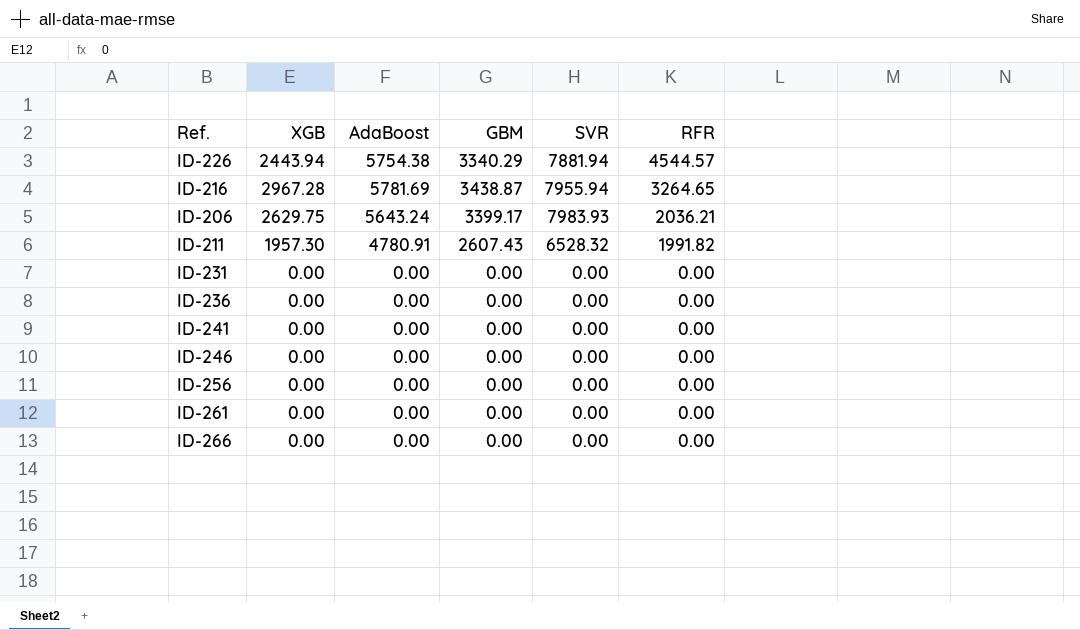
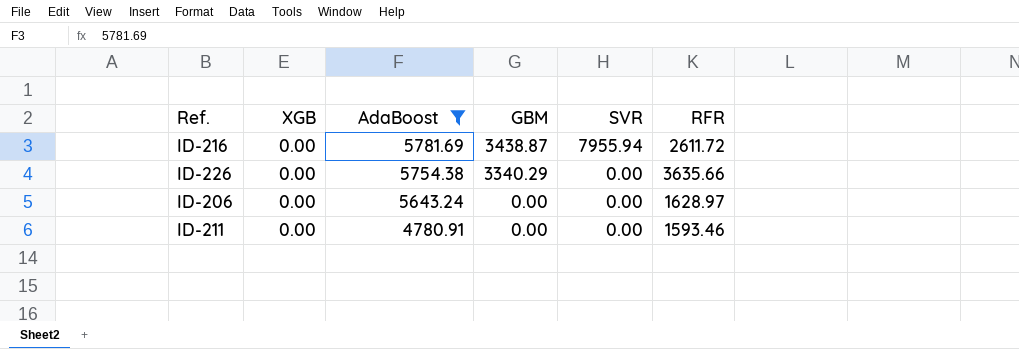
filter: none -> AdaBoost != 0.00
row order: RFR descending -> AdaBoost descending
ID-216 | XGB: 2967.28 -> 0.00
ID-216 | RFR: 3264.65 -> 2611.72
ID-226 | XGB: 2443.94 -> 0.00
ID-226 | SVR: 7881.94 -> 0.00
ID-226 | RFR: 4544.57 -> 3635.66
ID-206 | XGB: 2629.75 -> 0.00
ID-206 | GBM: 3399.17 -> 0.00
ID-206 | SVR: 7983.93 -> 0.00
ID-206 | RFR: 2036.21 -> 1628.97
ID-211 | XGB: 1957.30 -> 0.00
ID-211 | GBM: 2607.43 -> 0.00
ID-211 | SVR: 6528.32 -> 0.00
ID-211 | RFR: 1991.82 -> 1593.46

